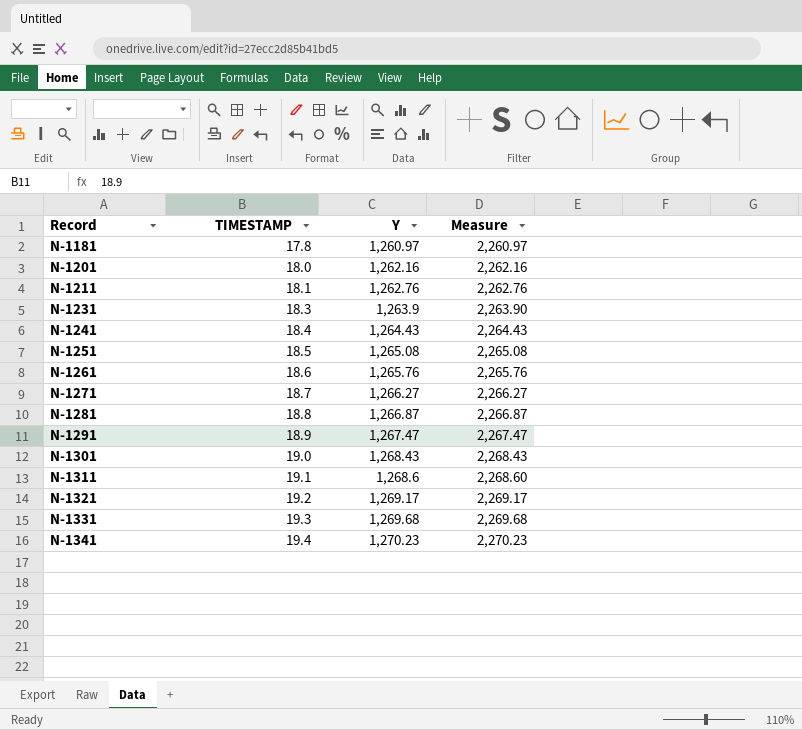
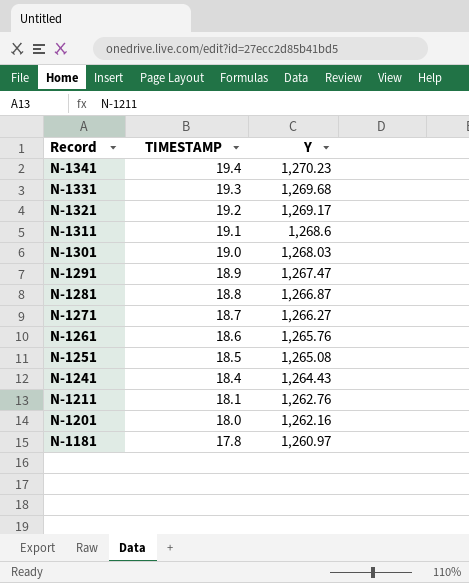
row order: Record ascending -> Record descending
column Measure | formula: [Y] + 1000 -> none
row N-1231: 18.3 | 1,263.9 | 2,263.90 -> none
N-1301 | Y: 1,268.43 -> 1,268.03

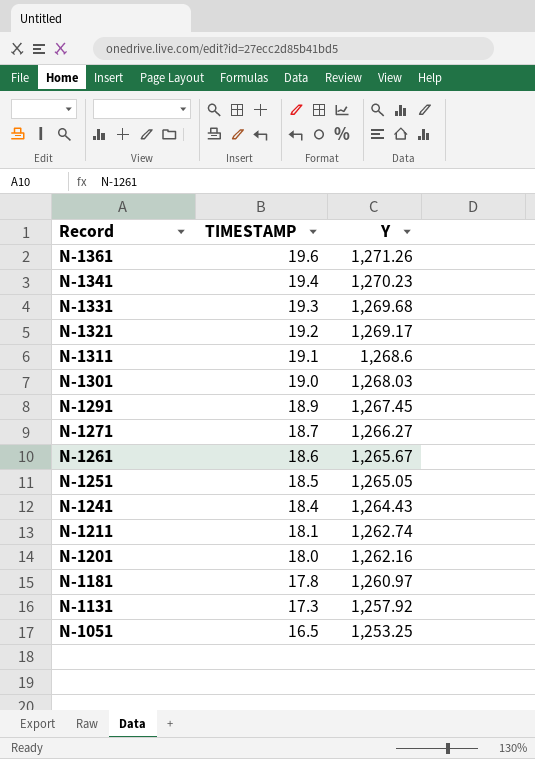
row N-1281: 18.8 | 1,266.87 -> none
row N-1361: none -> 19.6 | 1,271.26
N-1291 | Y: 1,267.47 -> 1,267.45
N-1261 | Y: 1,265.76 -> 1,265.67
N-1251 | Y: 1,265.08 -> 1,265.05
N-1211 | Y: 1,262.76 -> 1,262.74
row N-1131: none -> 17.3 | 1,257.92
row N-1051: none -> 16.5 | 1,253.25

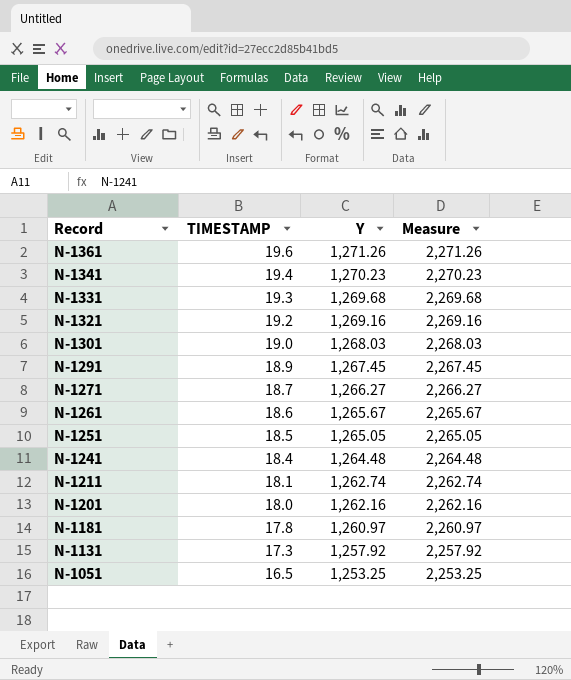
column Measure | formula: none -> [Y] + 1000
row N-1311: 19.1 | 1,268.6 -> none
N-1321 | Y: 1,269.17 -> 1,269.16
N-1241 | Y: 1,264.43 -> 1,264.48

